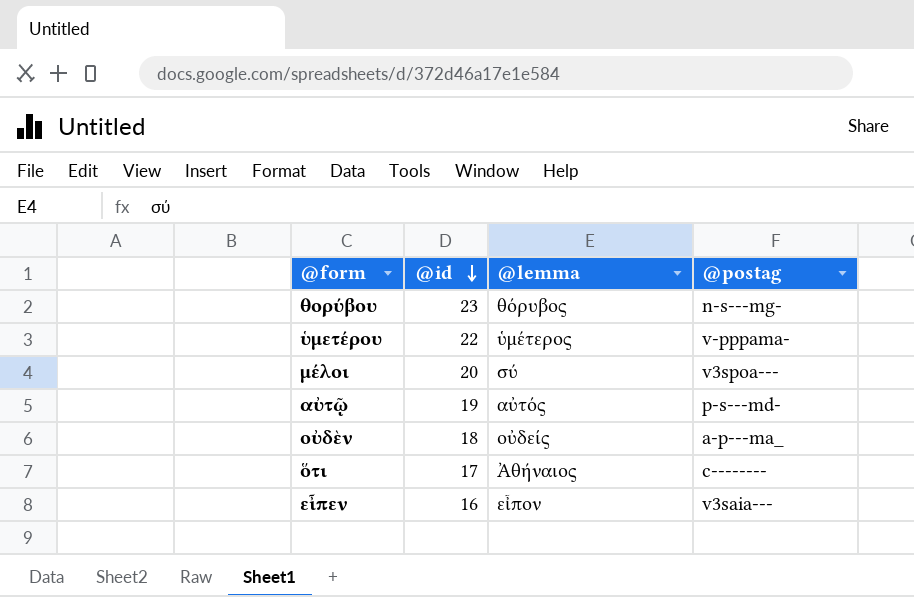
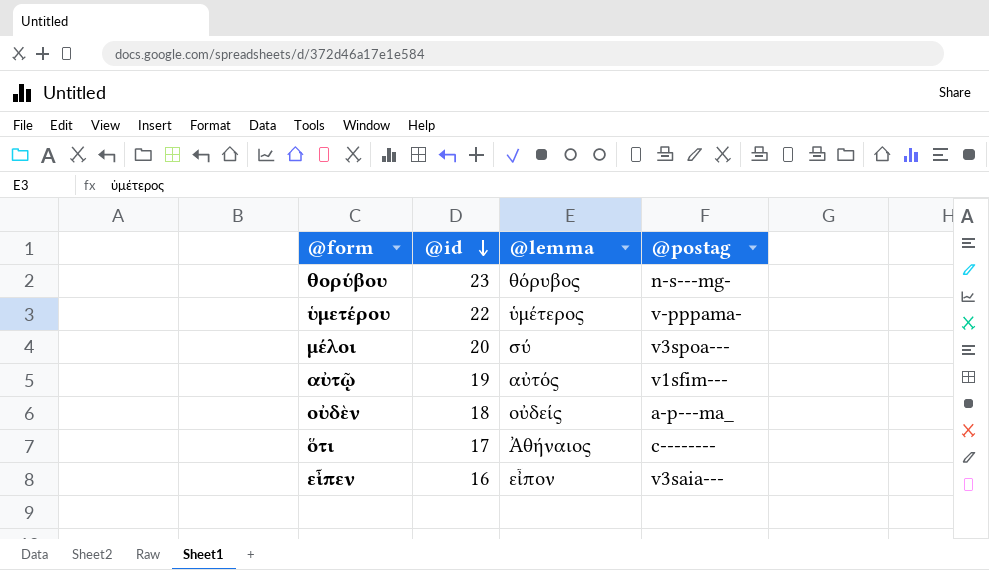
αὐτῷ | @postag: p-s---md- -> v1sfim---

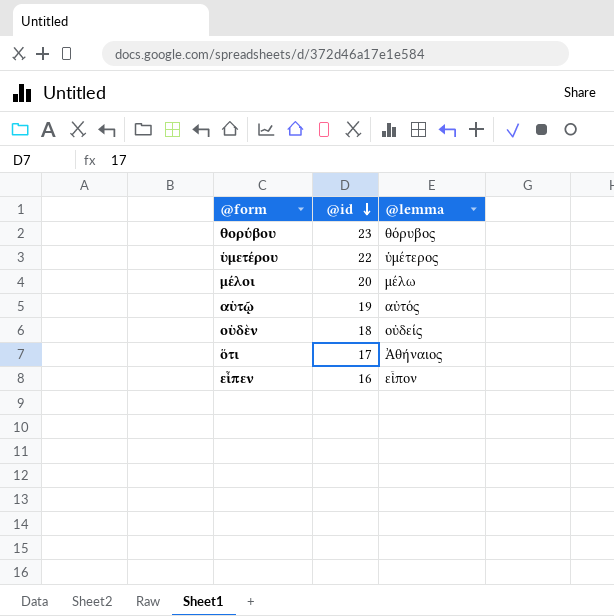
column @postag | position: 4 -> none
μέλοι | @lemma: σύ -> μέλω

